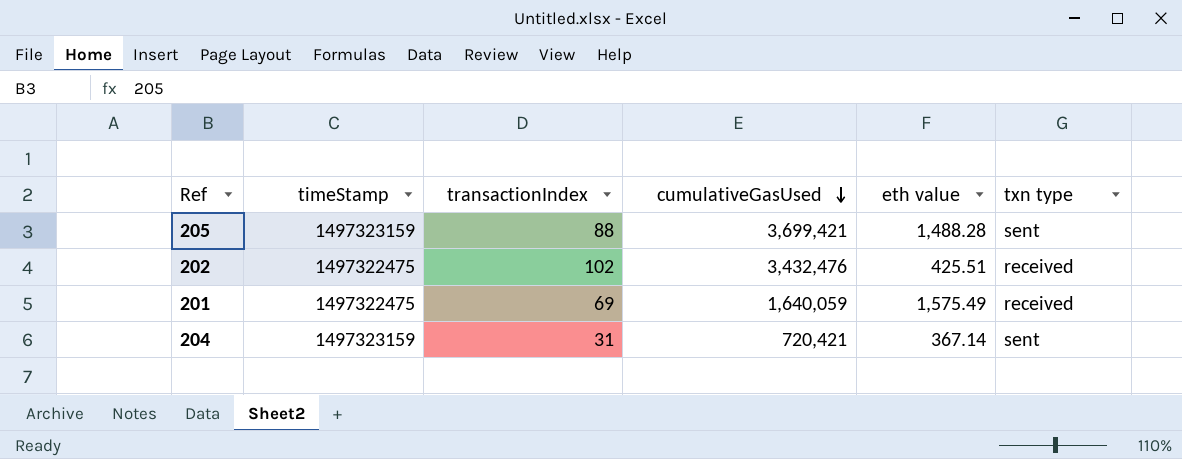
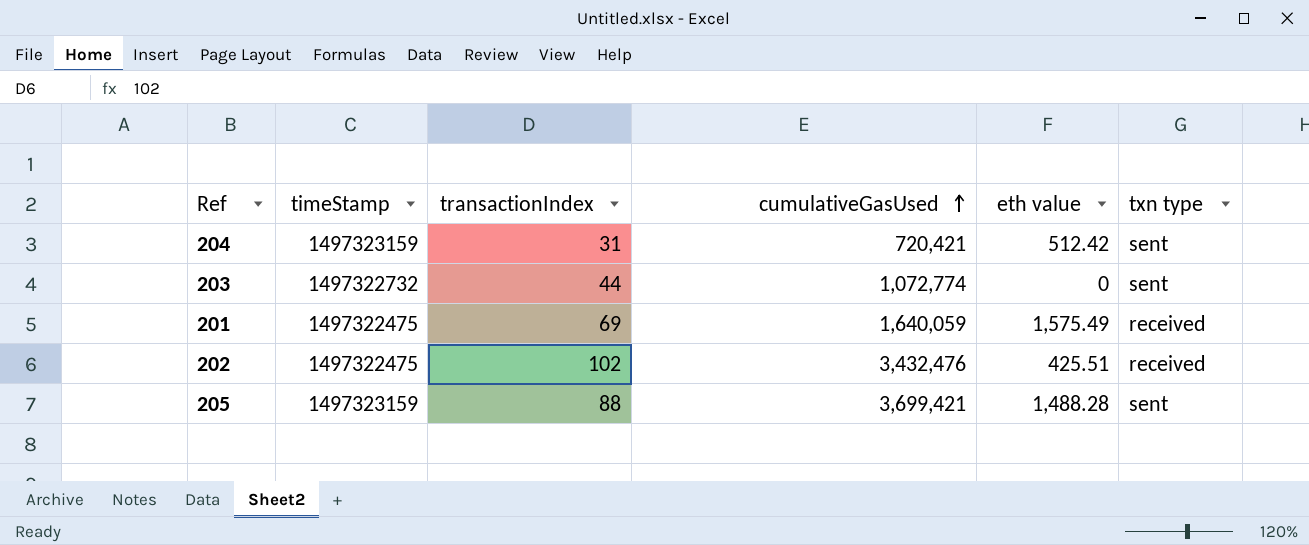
row order: cumulativeGasUsed descending -> cumulativeGasUsed ascending
204 | eth value: 367.14 -> 512.42
row 203: none -> 1497322732 | 44 | 1,072,774 | 0 | sent

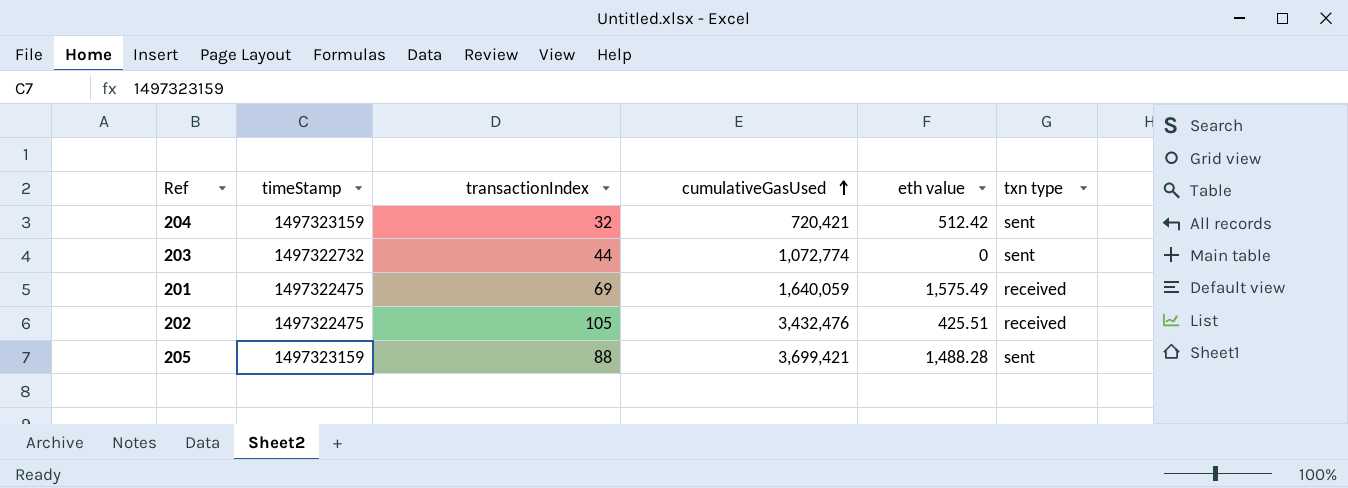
204 | transactionIndex: 31 -> 32
202 | transactionIndex: 102 -> 105

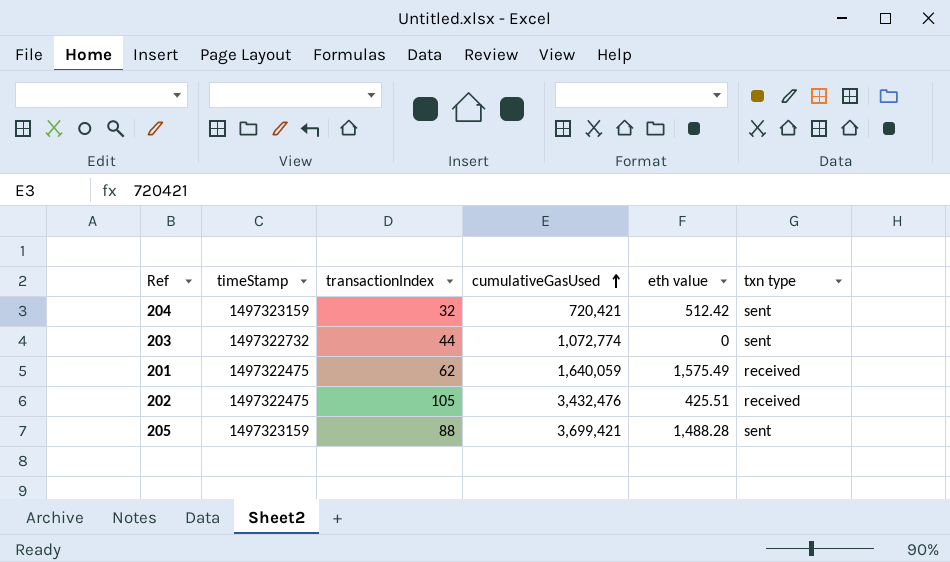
201 | transactionIndex: 69 -> 62

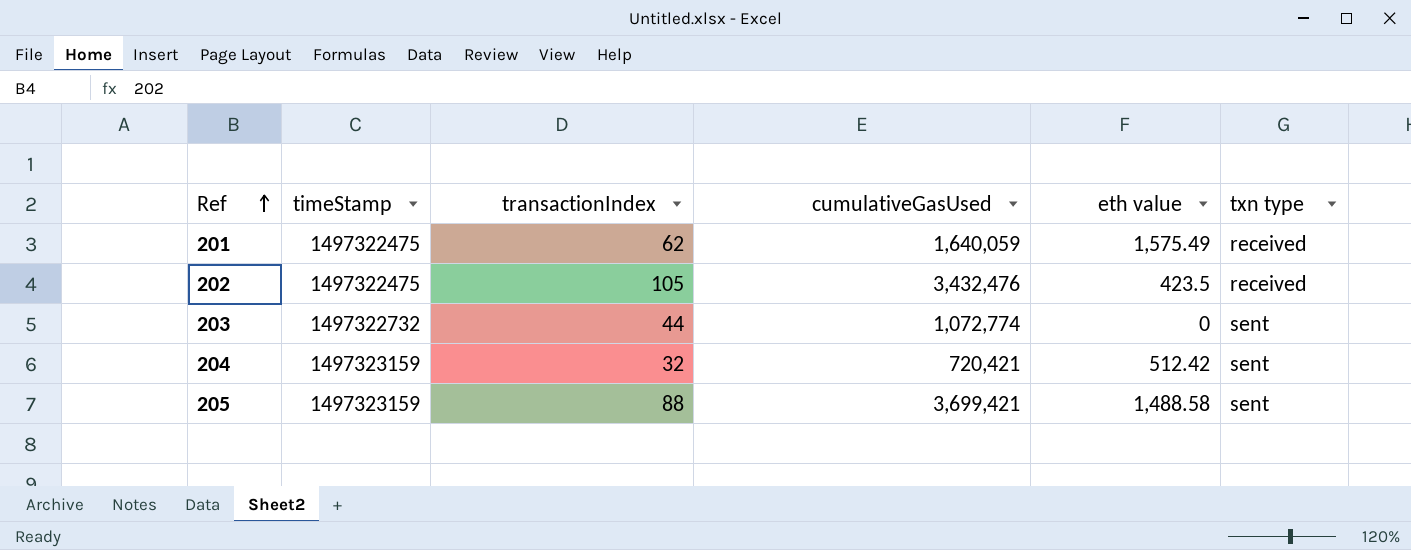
row order: cumulativeGasUsed ascending -> Ref ascending
202 | eth value: 425.51 -> 423.5
205 | eth value: 1,488.28 -> 1,488.58

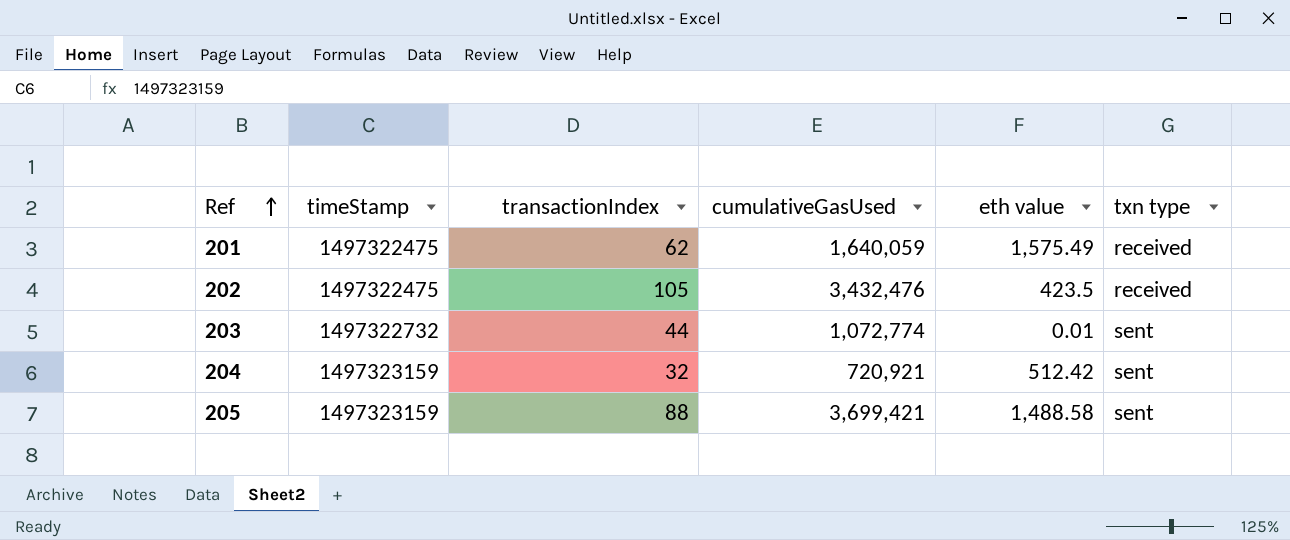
203 | eth value: 0 -> 0.01
204 | cumulativeGasUsed: 720,421 -> 720,921

